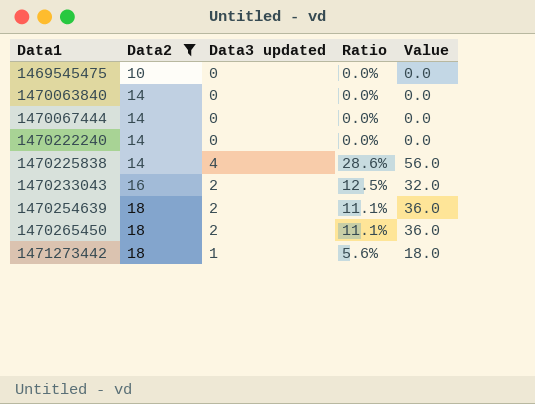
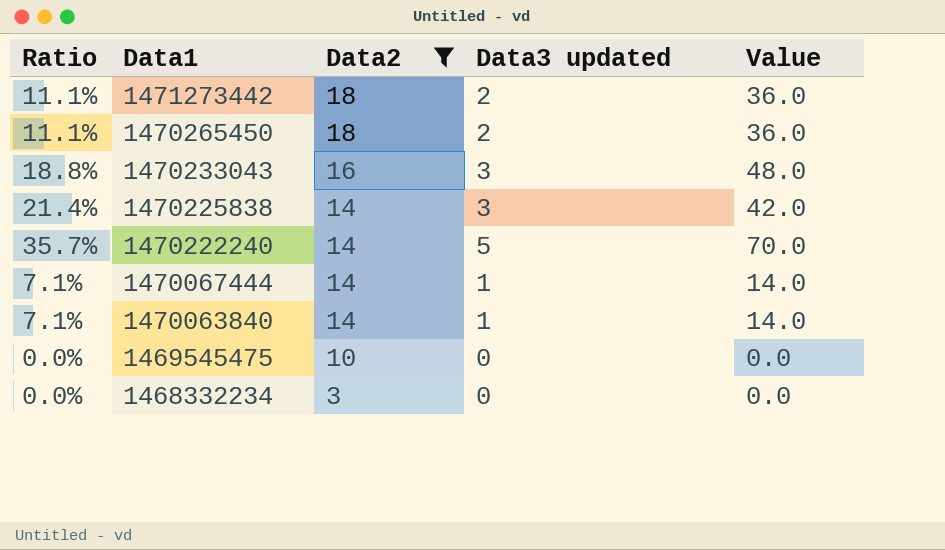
row order: Data1 ascending -> Data1 descending
column Ratio | position: 4 -> 1
row 1470254639: 18 | 2 | 11.1% | 36.0 -> none
1471273442 | Ratio: 5.6% -> 11.1%
1471273442 | Data3 updated: 1 -> 2
1471273442 | Value: 18.0 -> 36.0
1470233043 | Ratio: 12.5% -> 18.8%
1470233043 | Data3 updated: 2 -> 3
1470233043 | Value: 32.0 -> 48.0
1470225838 | Ratio: 28.6% -> 21.4%
1470225838 | Data3 updated: 4 -> 3
1470225838 | Value: 56.0 -> 42.0
1470222240 | Ratio: 0.0% -> 35.7%
1470222240 | Data3 updated: 0 -> 5
1470222240 | Value: 0.0 -> 70.0
1470067444 | Ratio: 0.0% -> 7.1%
1470067444 | Data3 updated: 0 -> 1
1470067444 | Value: 0.0 -> 14.0
1470063840 | Ratio: 0.0% -> 7.1%
1470063840 | Data3 updated: 0 -> 1
1470063840 | Value: 0.0 -> 14.0
row 1468332234: none -> 0.0% | 3 | 0 | 0.0

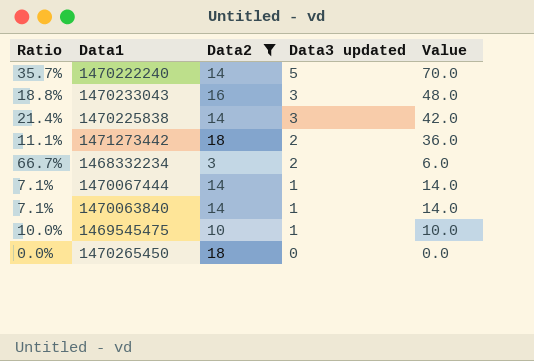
row order: Data1 descending -> Data3 updated descending
1468332234 | Ratio: 0.0% -> 66.7%
1468332234 | Data3 updated: 0 -> 2
1468332234 | Value: 0.0 -> 6.0
1469545475 | Ratio: 0.0% -> 10.0%
1469545475 | Data3 updated: 0 -> 1
1469545475 | Value: 0.0 -> 10.0
1470265450 | Ratio: 11.1% -> 0.0%
1470265450 | Data3 updated: 2 -> 0
1470265450 | Value: 36.0 -> 0.0

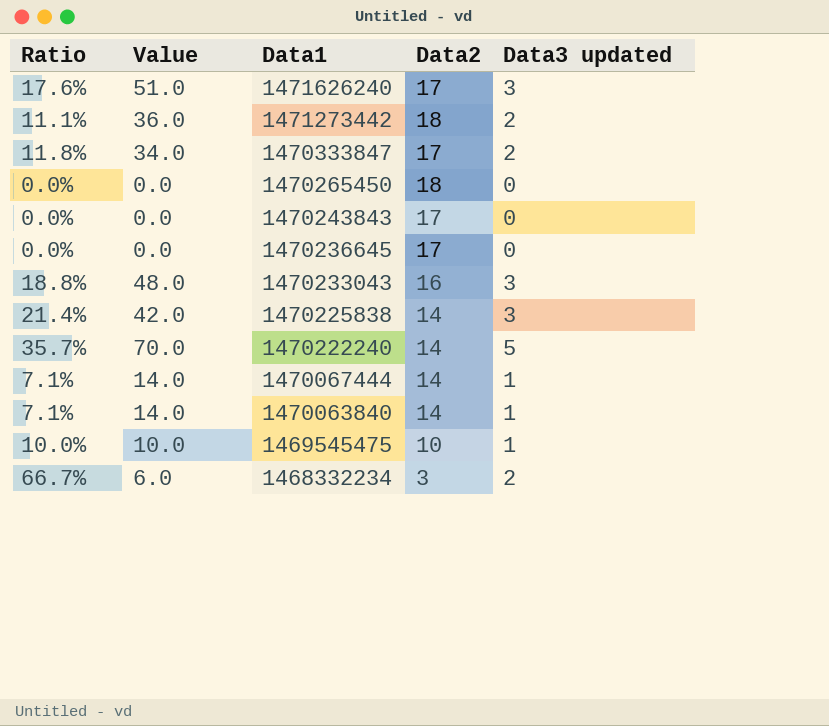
filter: Data2 != 17 -> none
row order: Data3 updated descending -> Data1 descending
column Value | position: 5 -> 2

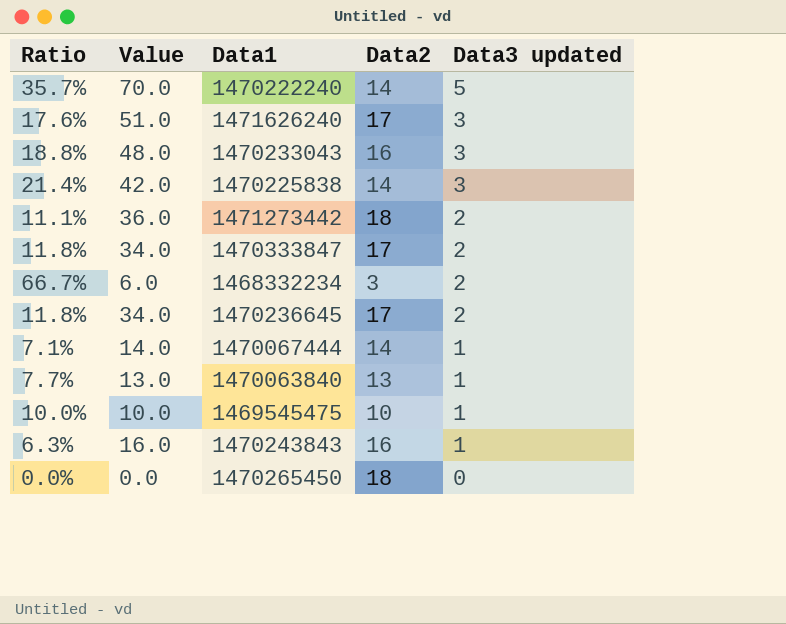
row order: Data1 descending -> Data3 updated descending
1470236645 | Ratio: 0.0% -> 11.8%
1470236645 | Value: 0.0 -> 34.0
1470236645 | Data3 updated: 0 -> 2
1470063840 | Ratio: 7.1% -> 7.7%
1470063840 | Value: 14.0 -> 13.0
1470063840 | Data2: 14 -> 13
1470243843 | Ratio: 0.0% -> 6.3%
1470243843 | Value: 0.0 -> 16.0
1470243843 | Data2: 17 -> 16
1470243843 | Data3 updated: 0 -> 1

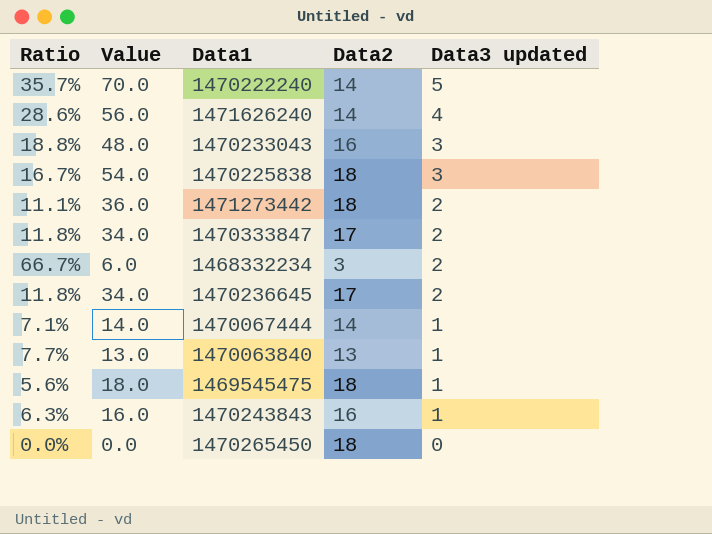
1471626240 | Ratio: 17.6% -> 28.6%
1471626240 | Value: 51.0 -> 56.0
1471626240 | Data2: 17 -> 14
1471626240 | Data3 updated: 3 -> 4
1470225838 | Ratio: 21.4% -> 16.7%
1470225838 | Value: 42.0 -> 54.0
1470225838 | Data2: 14 -> 18
1469545475 | Ratio: 10.0% -> 5.6%
1469545475 | Value: 10.0 -> 18.0
1469545475 | Data2: 10 -> 18

